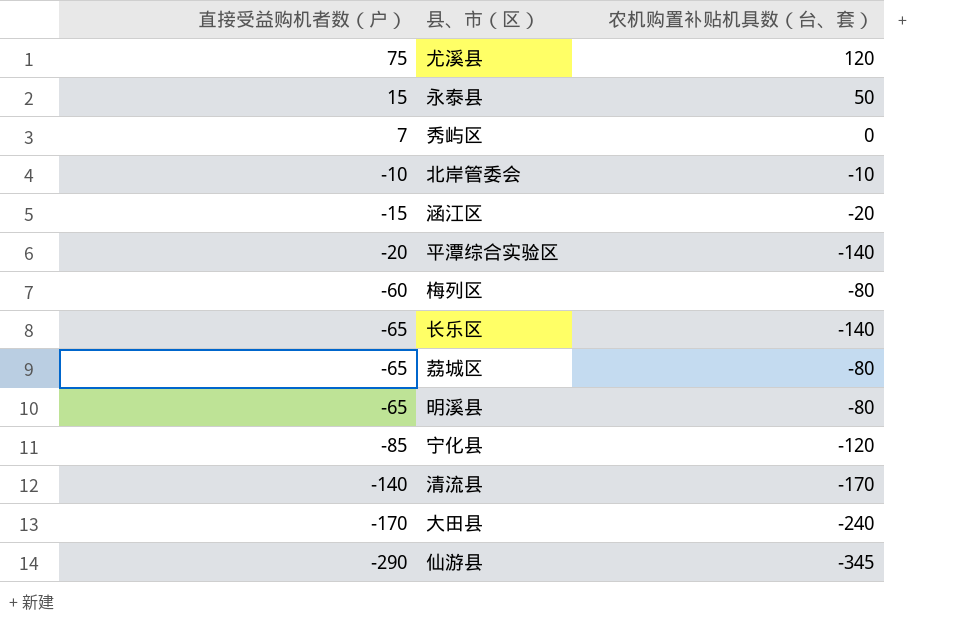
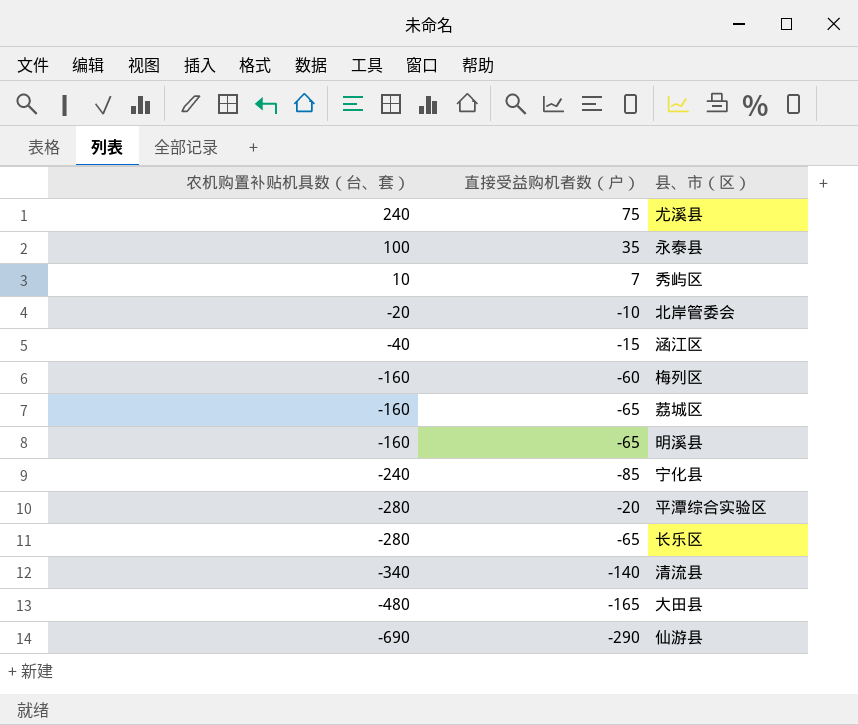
row order: 直接受益购机者数（户） descending -> 农机购置补贴机具数（台、套） descending
column 农机购置补贴机具数（台、套） | position: 3 -> 1
尤溪县 | 农机购置补贴机具数（台、套）: 120 -> 240
永泰县 | 农机购置补贴机具数（台、套）: 50 -> 100
永泰县 | 直接受益购机者数（户）: 15 -> 35
秀屿区 | 农机购置补贴机具数（台、套）: 0 -> 10
北岸管委会 | 农机购置补贴机具数（台、套）: -10 -> -20
涵江区 | 农机购置补贴机具数（台、套）: -20 -> -40
梅列区 | 农机购置补贴机具数（台、套）: -80 -> -160
荔城区 | 农机购置补贴机具数（台、套）: -80 -> -160
明溪县 | 农机购置补贴机具数（台、套）: -80 -> -160
宁化县 | 农机购置补贴机具数（台、套）: -120 -> -240
平潭综合实验区 | 农机购置补贴机具数（台、套）: -140 -> -280
长乐区 | 农机购置补贴机具数（台、套）: -140 -> -280
清流县 | 农机购置补贴机具数（台、套）: -170 -> -340
大田县 | 农机购置补贴机具数（台、套）: -240 -> -480
大田县 | 直接受益购机者数（户）: -170 -> -165
仙游县 | 农机购置补贴机具数（台、套）: -345 -> -690

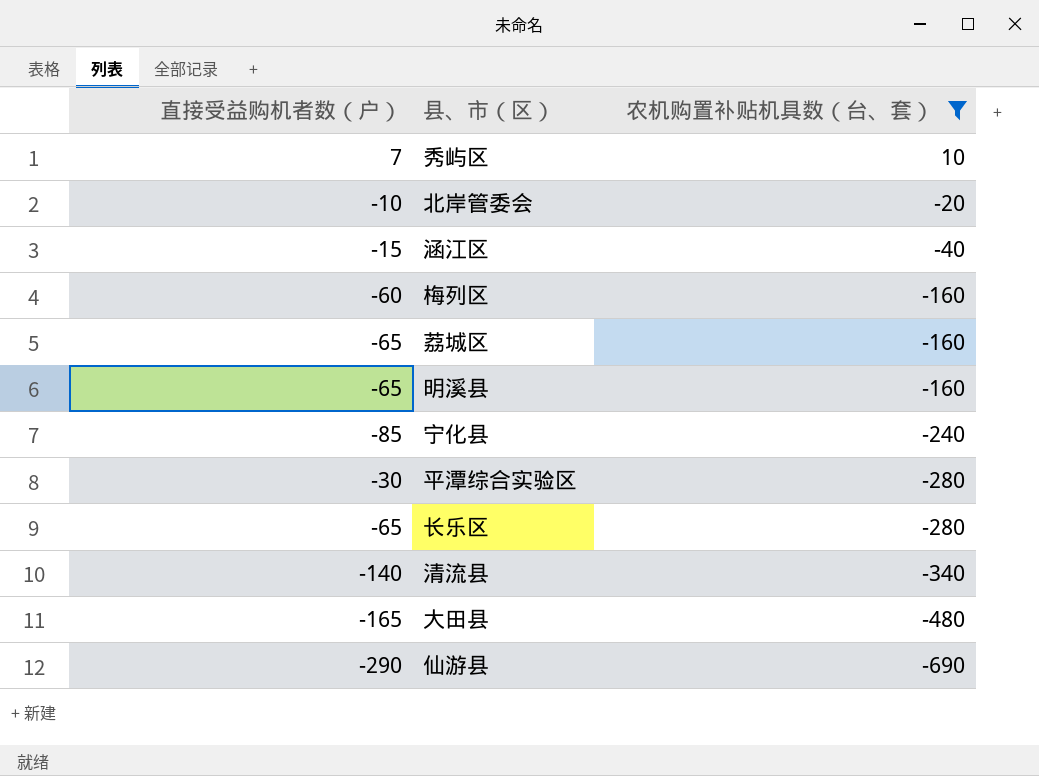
filter: none -> 农机购置补贴机具数（台、套） <= 10
column 农机购置补贴机具数（台、套） | position: 1 -> 3
平潭综合实验区 | 直接受益购机者数（户）: -20 -> -30

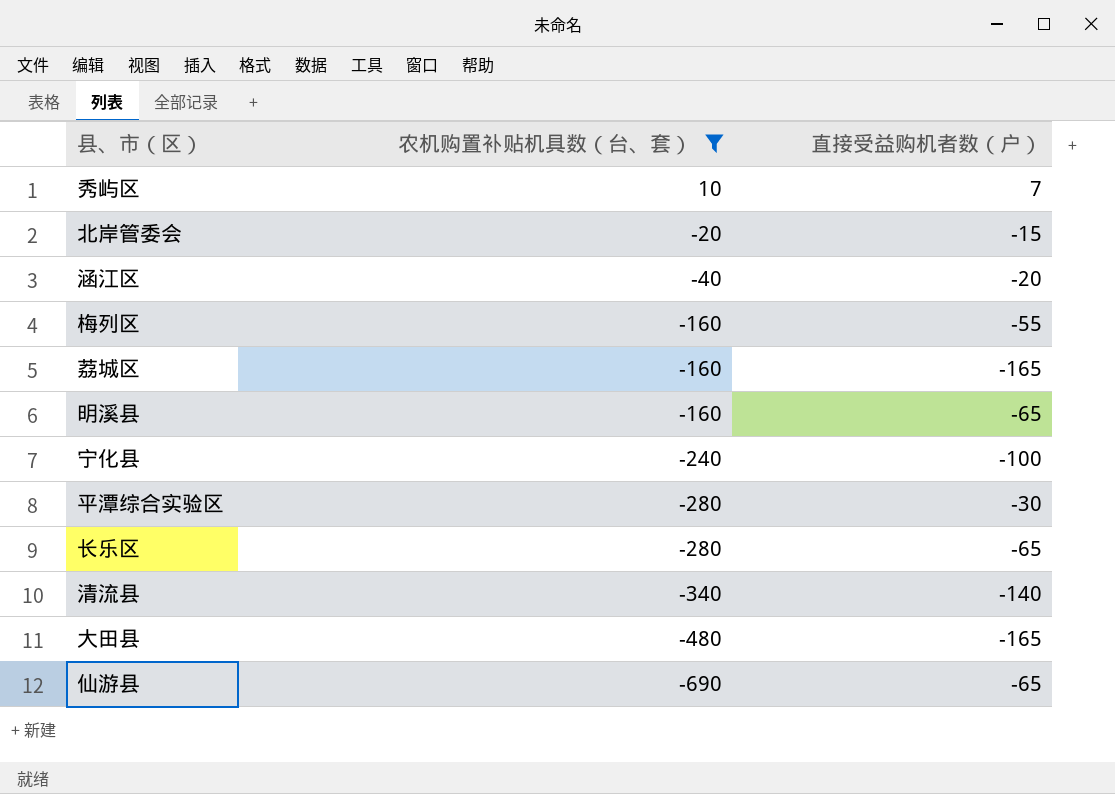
column 直接受益购机者数（户） | position: 1 -> 3
北岸管委会 | 直接受益购机者数（户）: -10 -> -15
涵江区 | 直接受益购机者数（户）: -15 -> -20
梅列区 | 直接受益购机者数（户）: -60 -> -55
荔城区 | 直接受益购机者数（户）: -65 -> -165
宁化县 | 直接受益购机者数（户）: -85 -> -100
仙游县 | 直接受益购机者数（户）: -290 -> -65

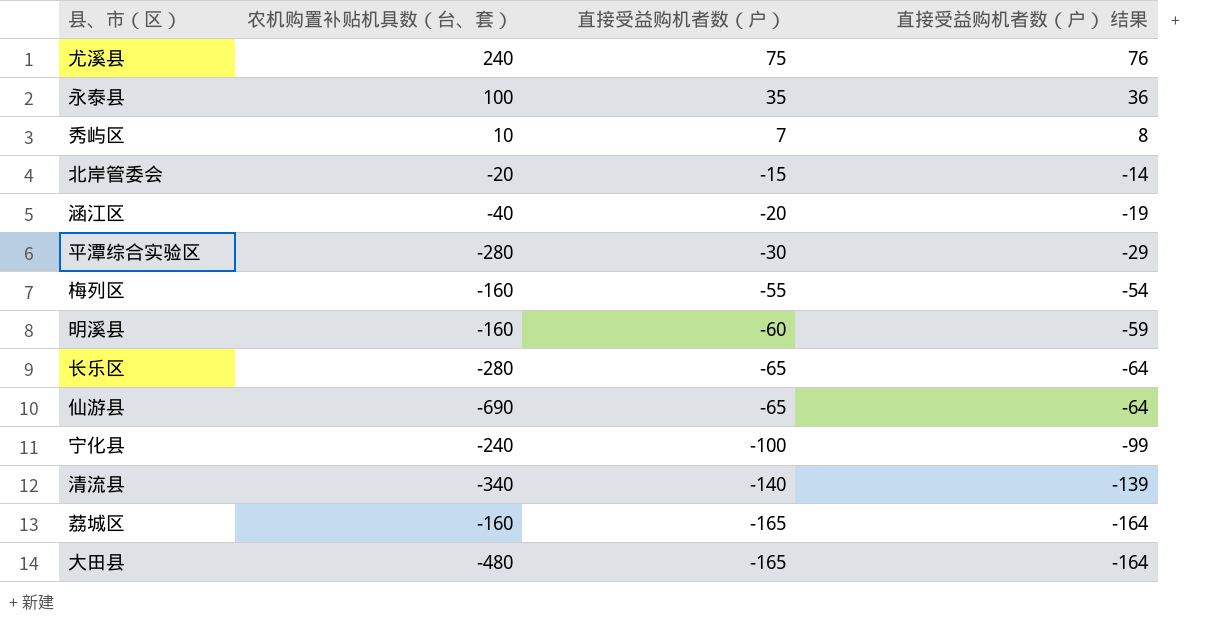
filter: 农机购置补贴机具数（台、套） <= 10 -> none
row order: 农机购置补贴机具数（台、套） descending -> 直接受益购机者数（户） descending
column 直接受益购机者数（户） 结果 | formula: none -> [直接受益购机者数（户）] + 1
明溪县 | 直接受益购机者数（户）: -65 -> -60

